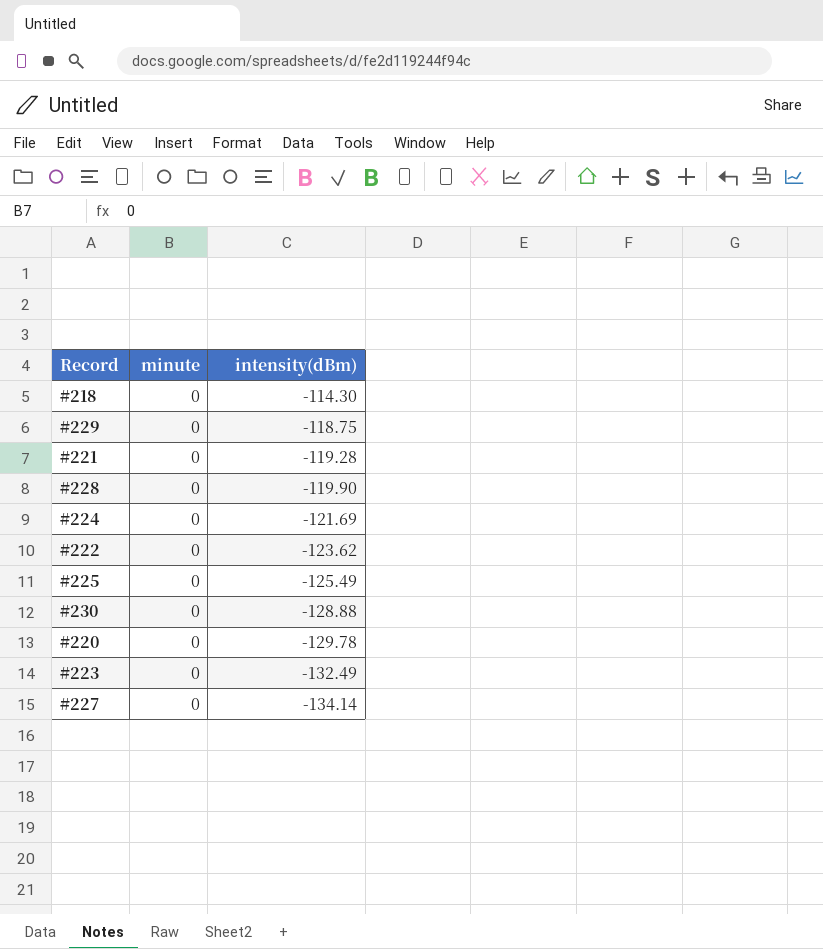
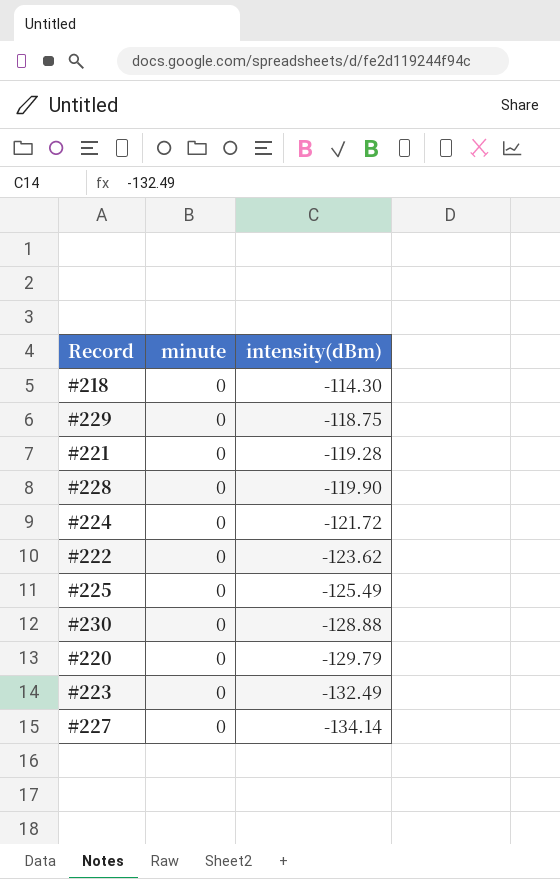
#224 | intensity(dBm): -121.69 -> -121.72
#220 | intensity(dBm): -129.78 -> -129.79

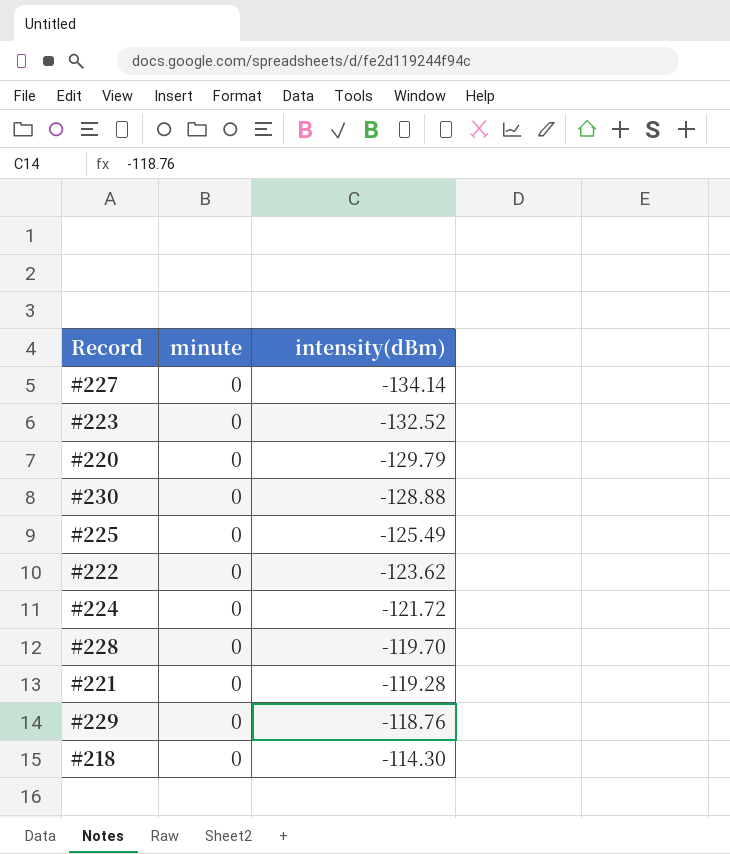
row order: intensity(dBm) descending -> intensity(dBm) ascending
#223 | intensity(dBm): -132.49 -> -132.52
#228 | intensity(dBm): -119.90 -> -119.70
#229 | intensity(dBm): -118.75 -> -118.76

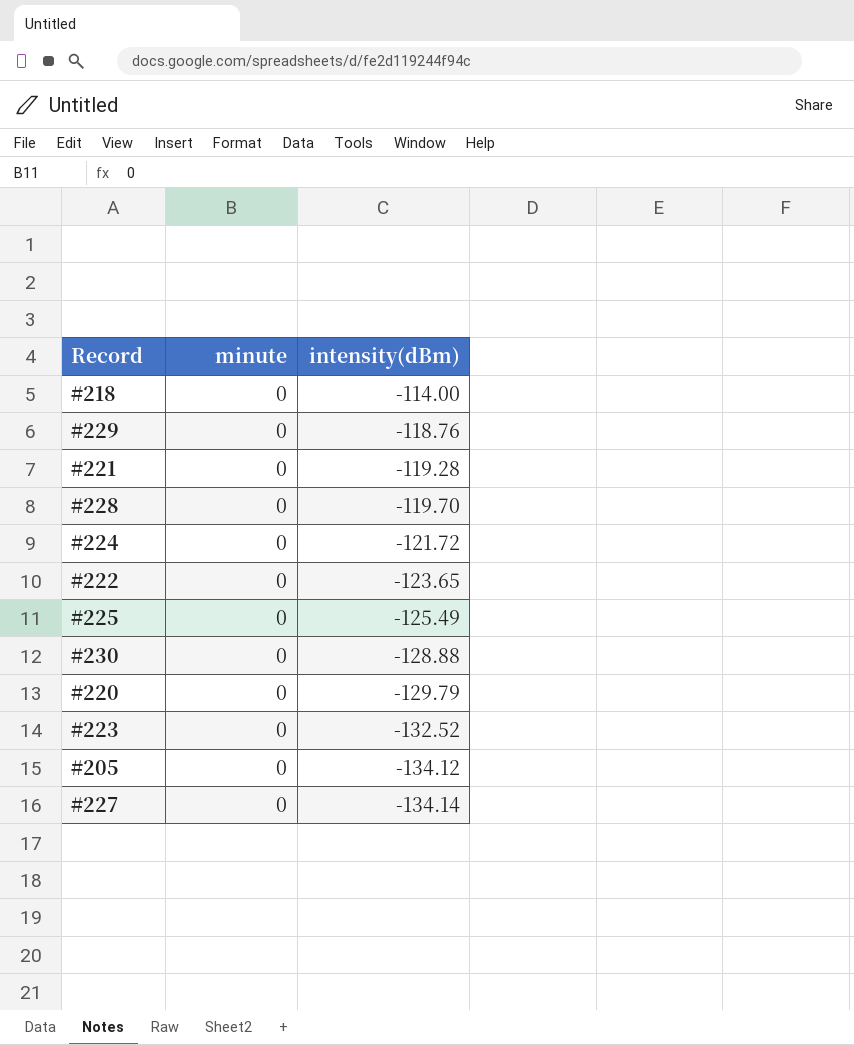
row order: intensity(dBm) ascending -> intensity(dBm) descending
#218 | intensity(dBm): -114.30 -> -114.00
#222 | intensity(dBm): -123.62 -> -123.65
row #205: none -> 0 | -134.12

